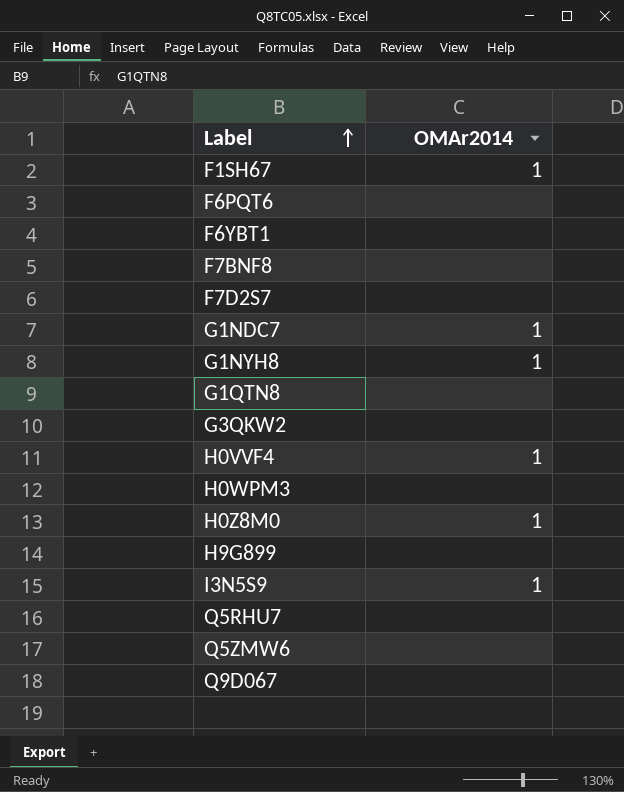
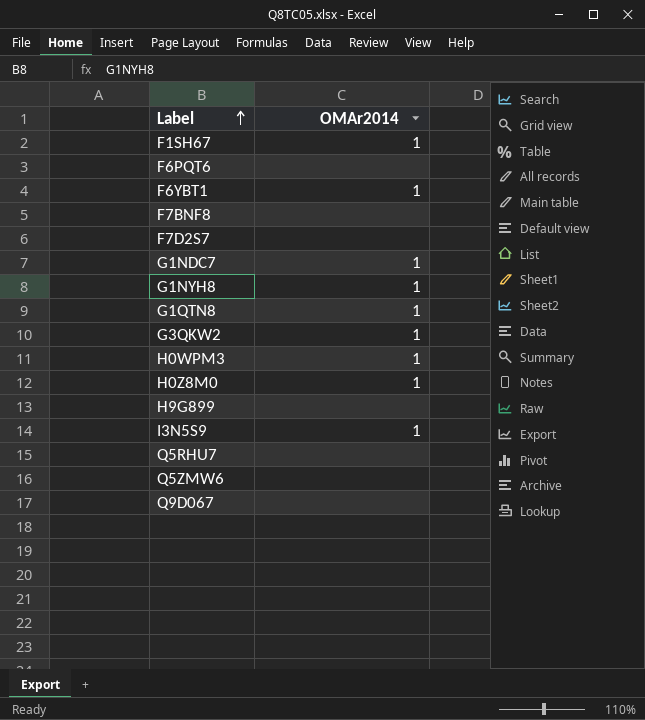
row H0VVF4: 1 -> none
F6YBT1 | OMAr2014: none -> 1
G1QTN8 | OMAr2014: none -> 1
G3QKW2 | OMAr2014: none -> 1
H0WPM3 | OMAr2014: none -> 1

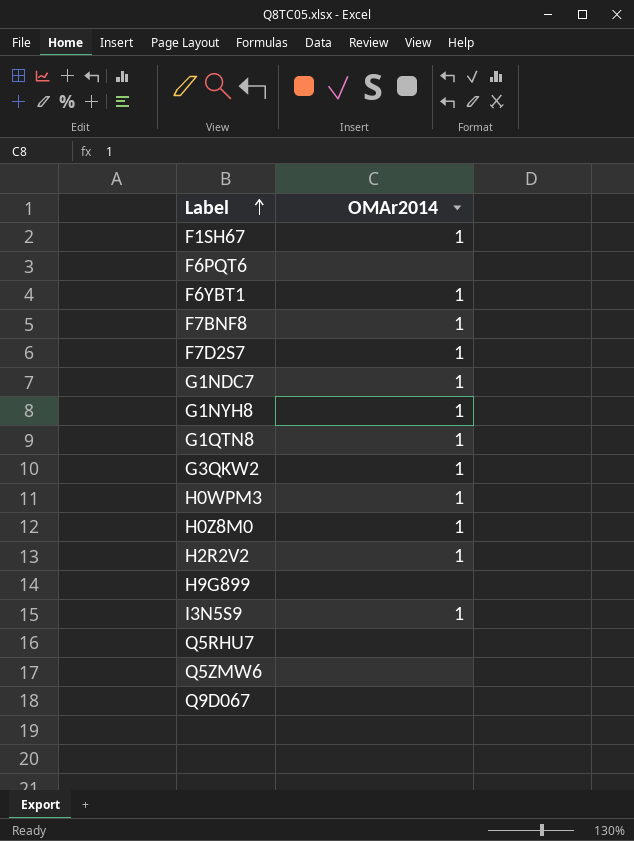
F7BNF8 | OMAr2014: none -> 1
F7D2S7 | OMAr2014: none -> 1
row H2R2V2: none -> 1

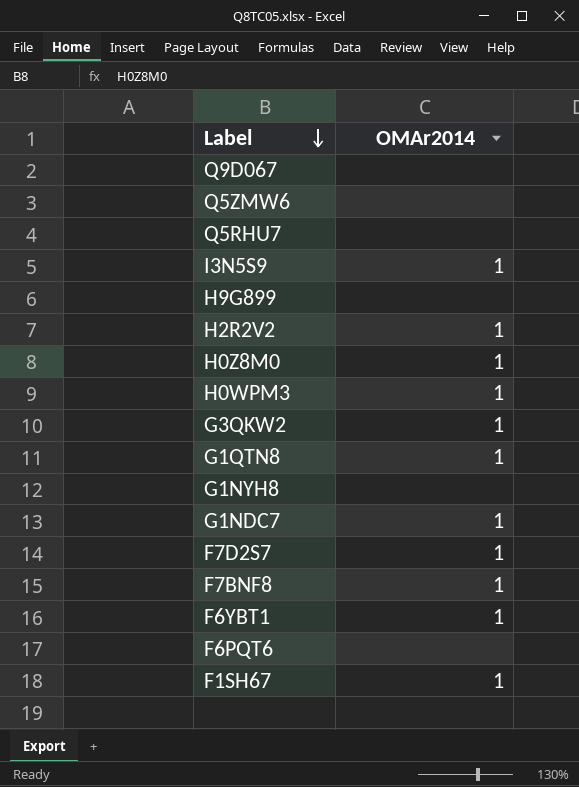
row order: Label ascending -> Label descending
G1NYH8 | OMAr2014: 1 -> none

